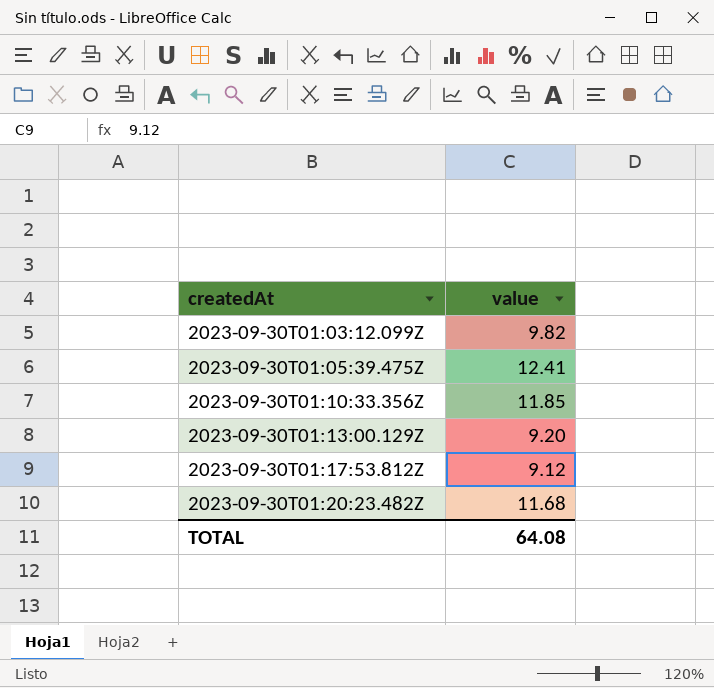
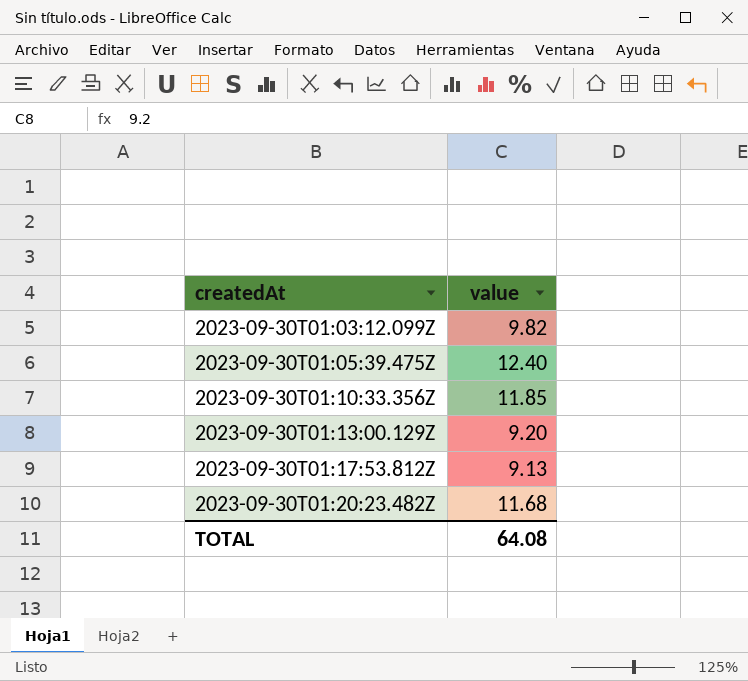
2023-09-30T01:05:39.475Z | value: 12.41 -> 12.40
2023-09-30T01:17:53.812Z | value: 9.12 -> 9.13

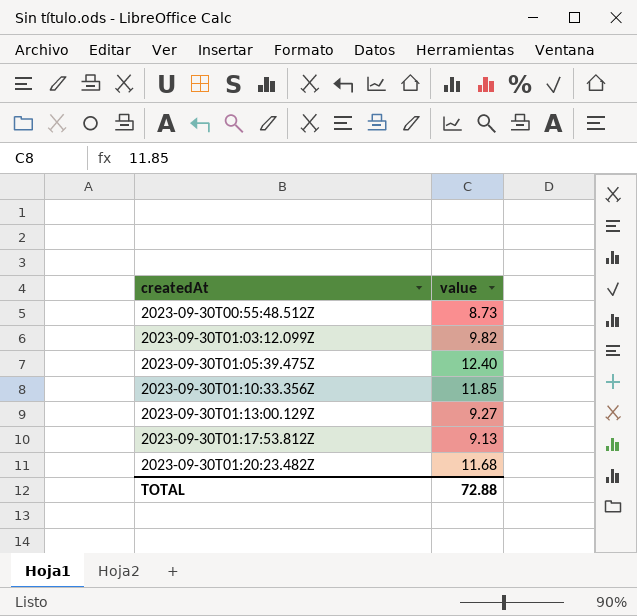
row 2023-09-30T00:55:48.512Z: none -> 8.73
2023-09-30T01:13:00.129Z | value: 9.20 -> 9.27
TOTAL | value: 64.08 -> 72.88

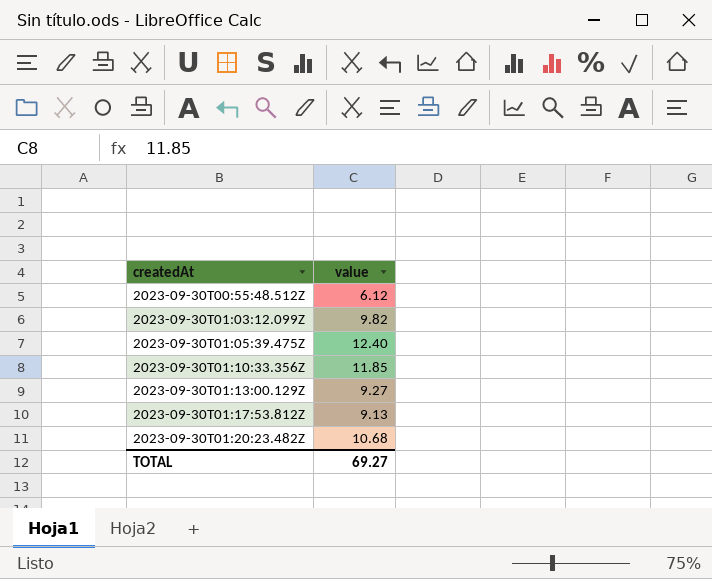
2023-09-30T00:55:48.512Z | value: 8.73 -> 6.12
2023-09-30T01:20:23.482Z | value: 11.68 -> 10.68
TOTAL | value: 72.88 -> 69.27

